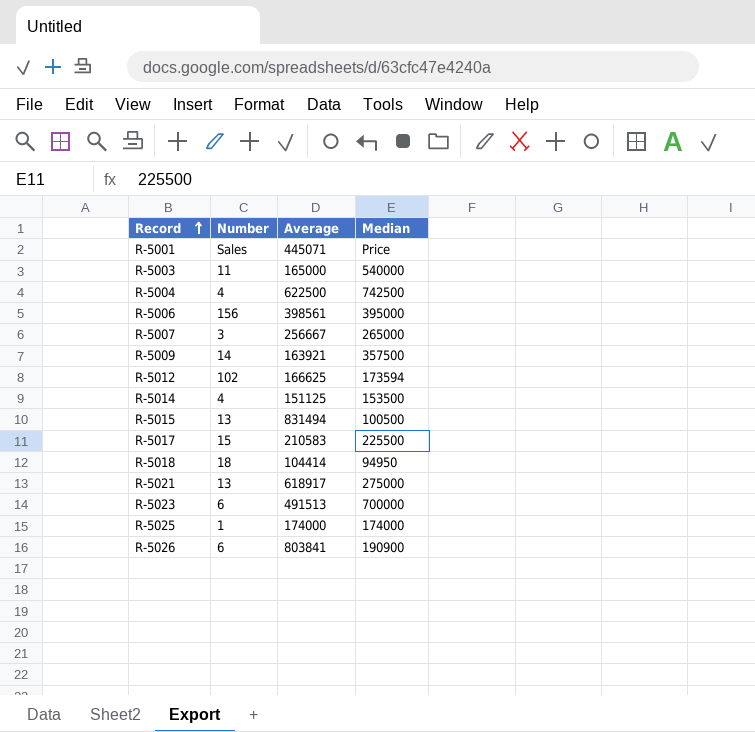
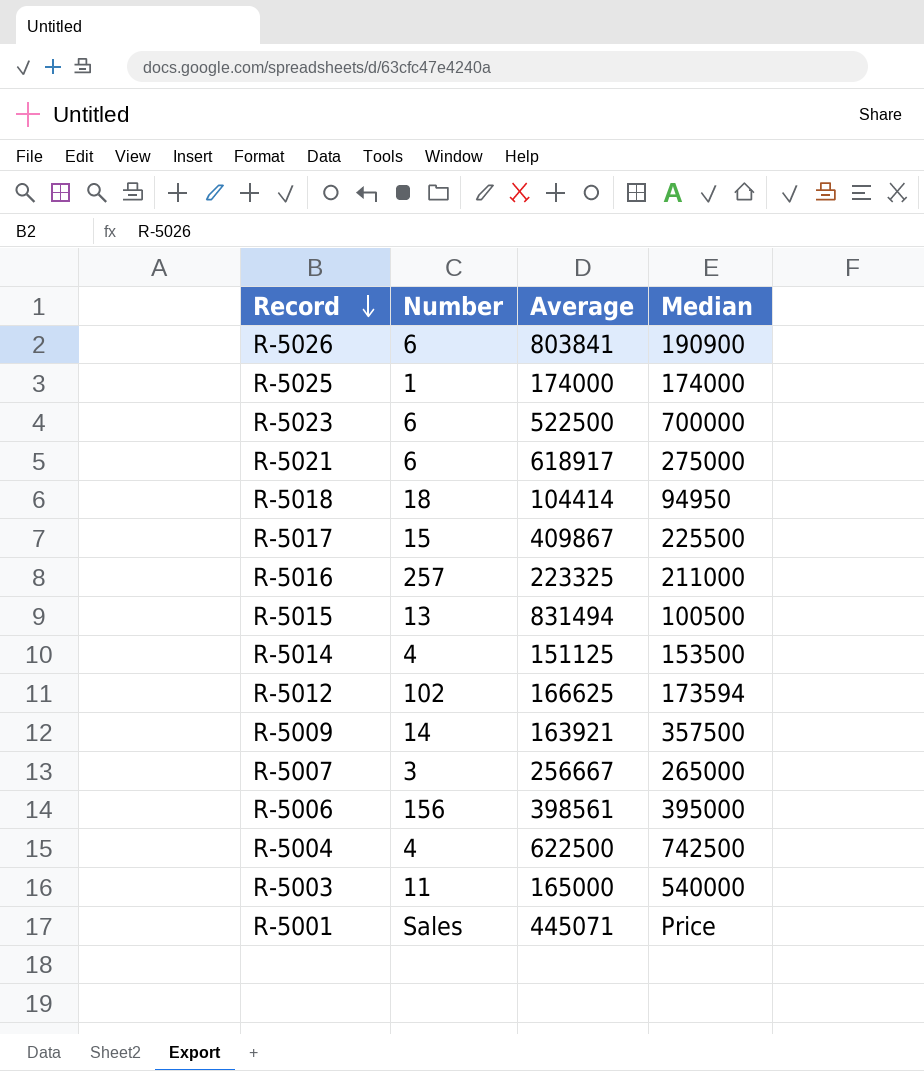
row order: Record ascending -> Record descending
R-5023 | Average: 491513 -> 522500
R-5021 | Number: 13 -> 6
R-5017 | Average: 210583 -> 409867
row R-5016: none -> 257 | 223325 | 211000

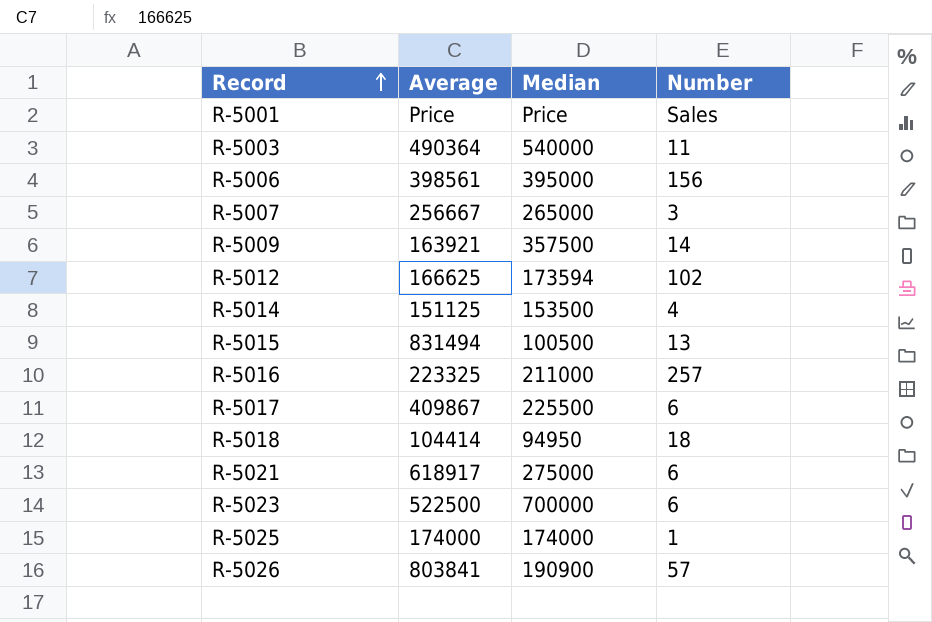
row order: Record descending -> Record ascending
column Number | position: 2 -> 4
row R-5004: 4 | 622500 | 742500 -> none
R-5001 | Average: 445071 -> Price
R-5003 | Average: 165000 -> 490364
R-5017 | Number: 15 -> 6
R-5026 | Number: 6 -> 57

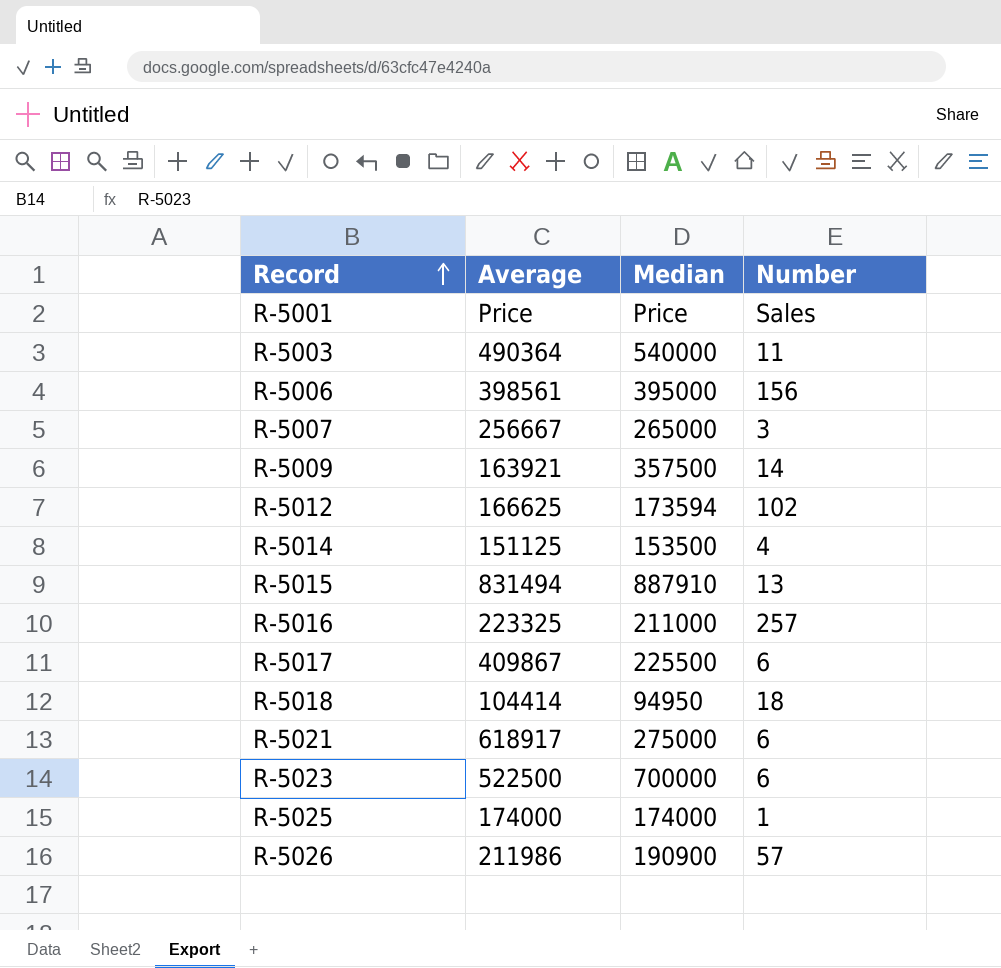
R-5015 | Median: 100500 -> 887910
R-5026 | Average: 803841 -> 211986

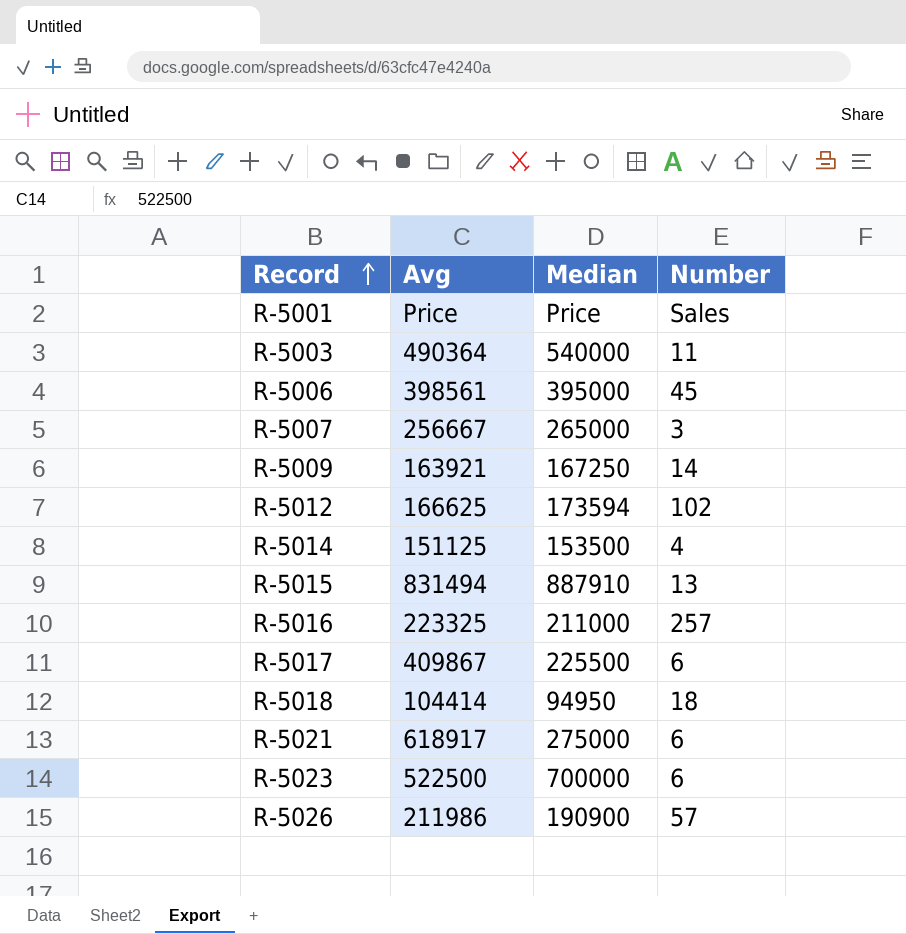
column name: Average -> Avg
row R-5025: 174000 | 174000 | 1 -> none
R-5006 | Number: 156 -> 45
R-5009 | Median: 357500 -> 167250

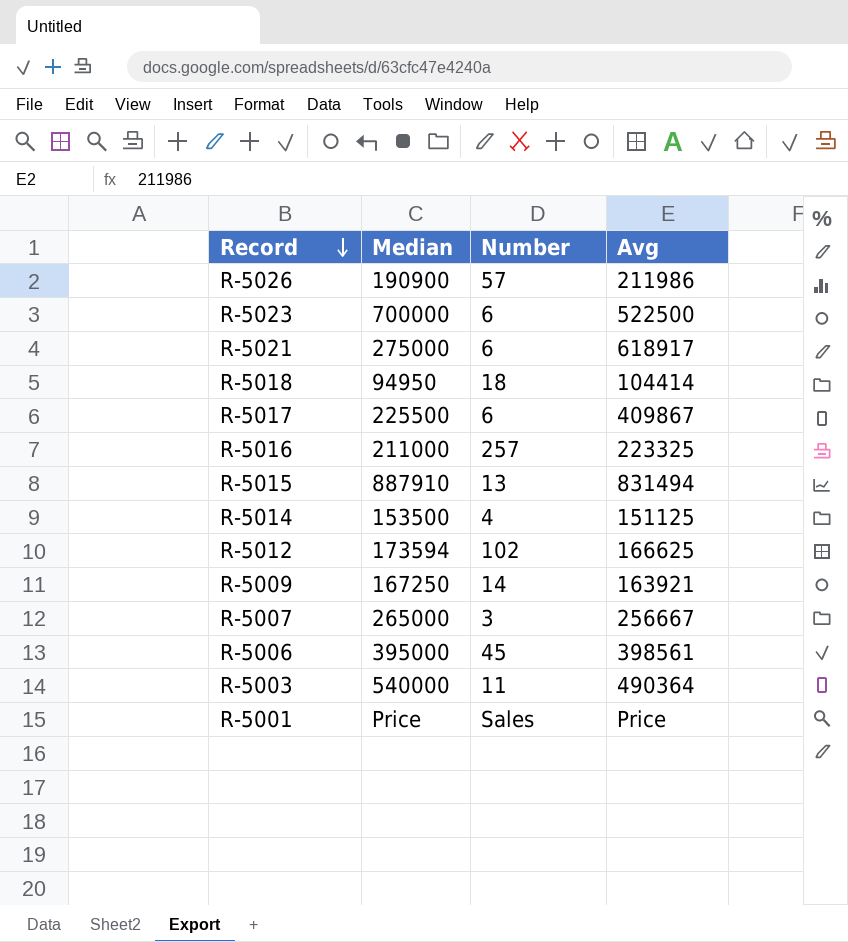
row order: Record ascending -> Record descending
column Avg | position: 2 -> 4

